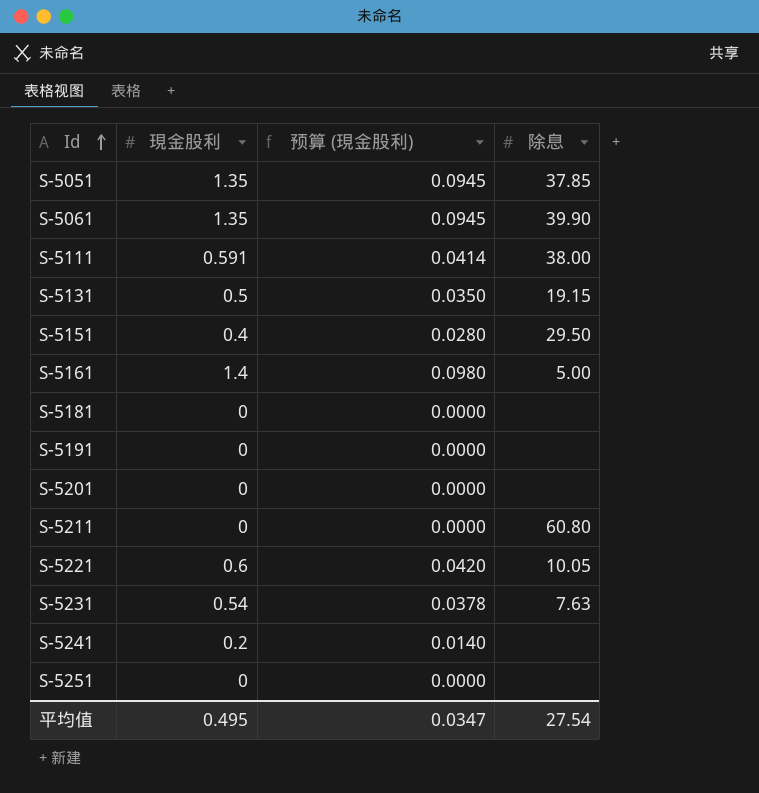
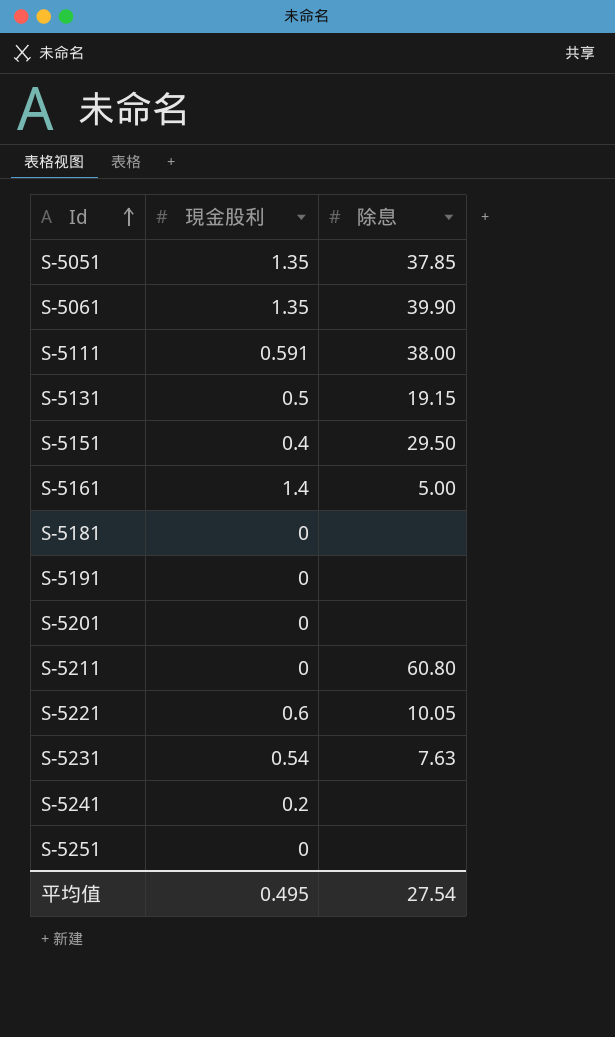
column 预算 (現金股利) | formula: [現金股利] * 0.07 -> none

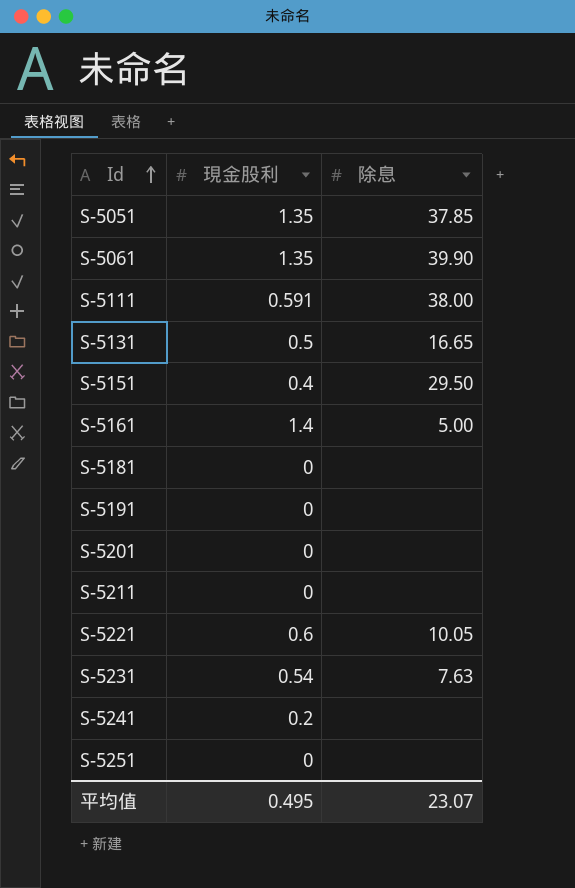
S-5131 | 除息: 19.15 -> 16.65
S-5211 | 除息: 60.80 -> none
平均值 | 除息: 27.54 -> 23.07

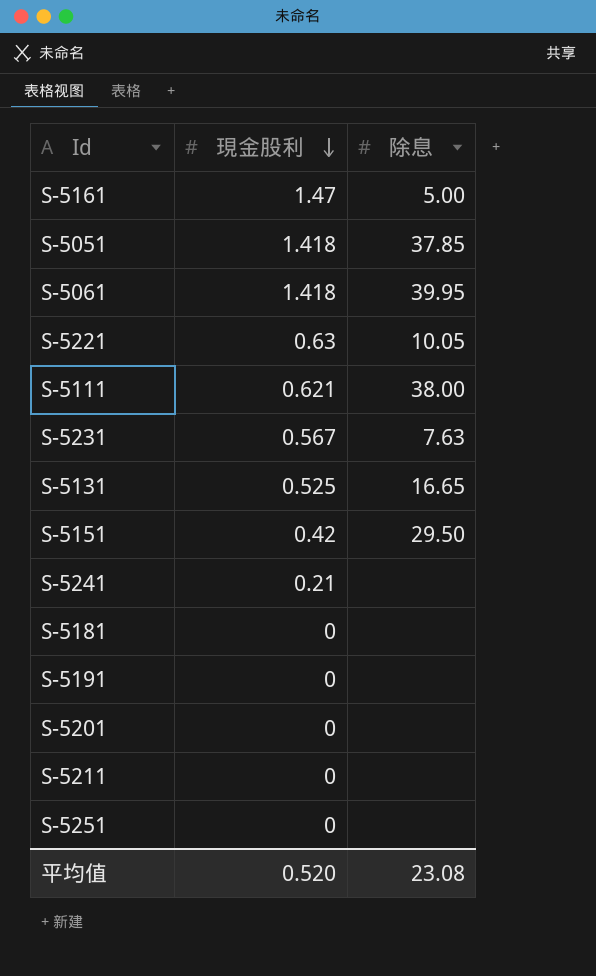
row order: Id ascending -> 現金股利 descending
S-5161 | 現金股利: 1.4 -> 1.47
S-5051 | 現金股利: 1.35 -> 1.418
S-5061 | 現金股利: 1.35 -> 1.418
S-5061 | 除息: 39.90 -> 39.95
S-5221 | 現金股利: 0.6 -> 0.63
S-5111 | 現金股利: 0.591 -> 0.621
S-5231 | 現金股利: 0.54 -> 0.567
S-5131 | 現金股利: 0.5 -> 0.525
S-5151 | 現金股利: 0.4 -> 0.42
S-5241 | 現金股利: 0.2 -> 0.21
平均值 | 現金股利: 0.495 -> 0.520
平均值 | 除息: 23.07 -> 23.08

